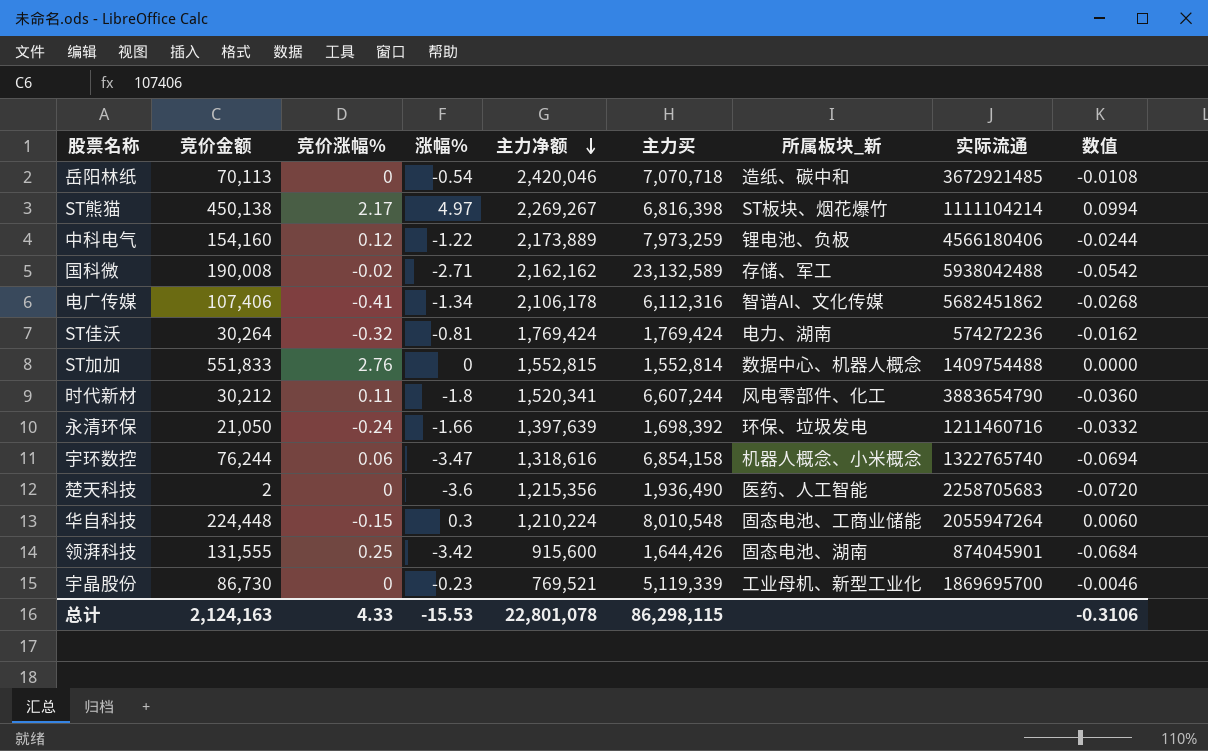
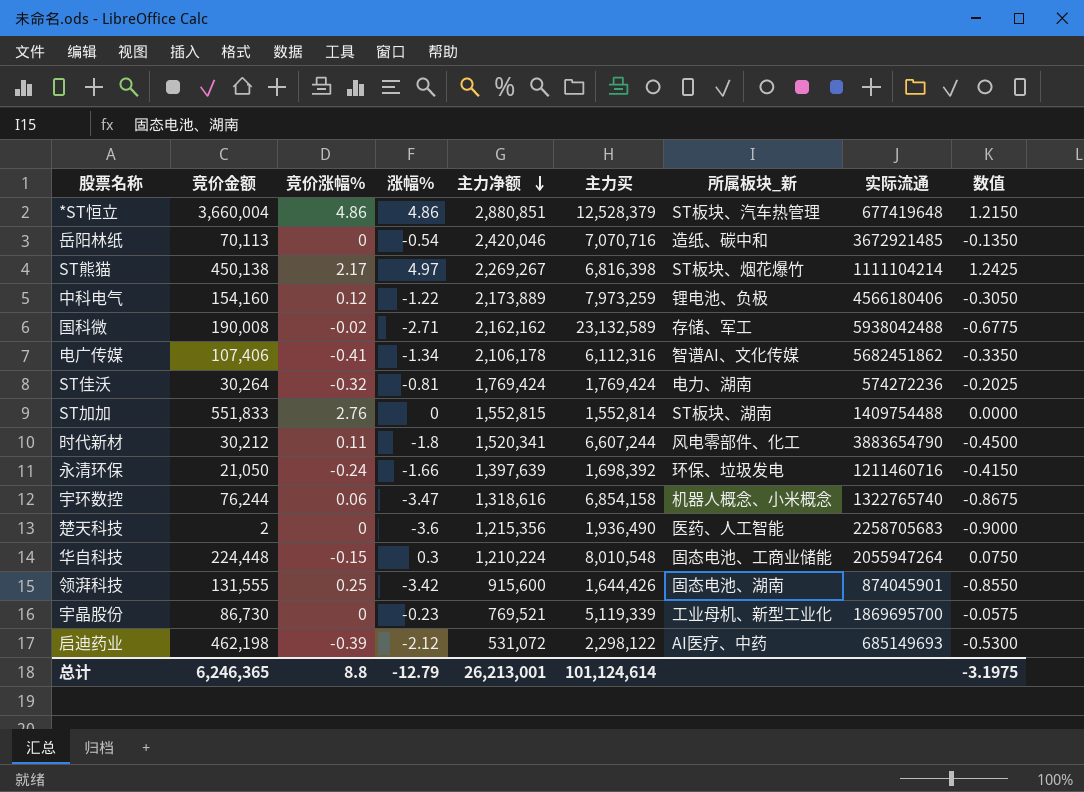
column 数值 | formula: [涨幅%] * 0.02 -> [涨幅%] * 0.25
row *ST恒立: none -> 3,660,004 | 4.86 | 4.86 | 2,880,851 | 12,528,379 | ST板块、汽车热管理 | 677419648 | 1.2150
岳阳林纸 | 主力买: 7,070,718 -> 7,070,716
ST加加 | 所属板块_新: 数据中心、机器人概念 -> ST板块、湖南
row 启迪药业: none -> 462,198 | -0.39 | -2.12 | 531,072 | 2,298,122 | AI医疗、中药 | 685149693 | -0.5300
总计 | 竞价金额: 2,124,163 -> 6,246,365
总计 | 竞价涨幅%: 4.33 -> 8.8
总计 | 涨幅%: -15.53 -> -12.79
总计 | 主力净额: 22,801,078 -> 26,213,001
总计 | 主力买: 86,298,115 -> 101,124,614
总计 | 数值: -0.3106 -> -3.1975

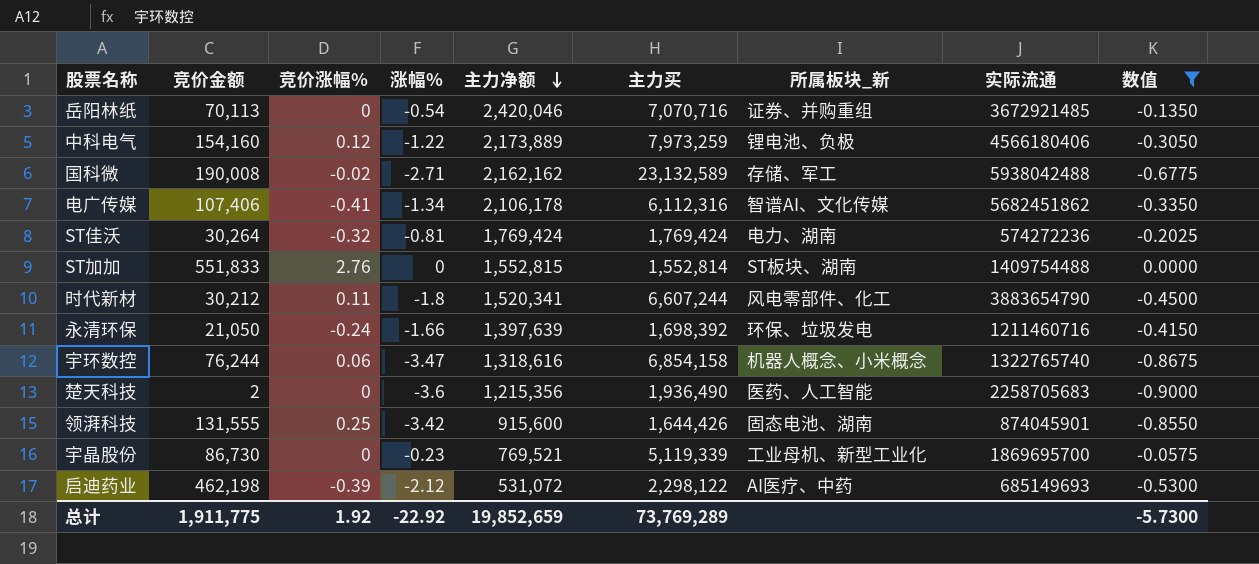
filter: none -> 数值 <= 0.0000
岳阳林纸 | 所属板块_新: 造纸、碳中和 -> 证券、并购重组
总计 | 竞价金额: 6,246,365 -> 1,911,775
总计 | 竞价涨幅%: 8.8 -> 1.92
总计 | 涨幅%: -12.79 -> -22.92
总计 | 主力净额: 26,213,001 -> 19,852,659
总计 | 主力买: 101,124,614 -> 73,769,289
总计 | 数值: -3.1975 -> -5.7300

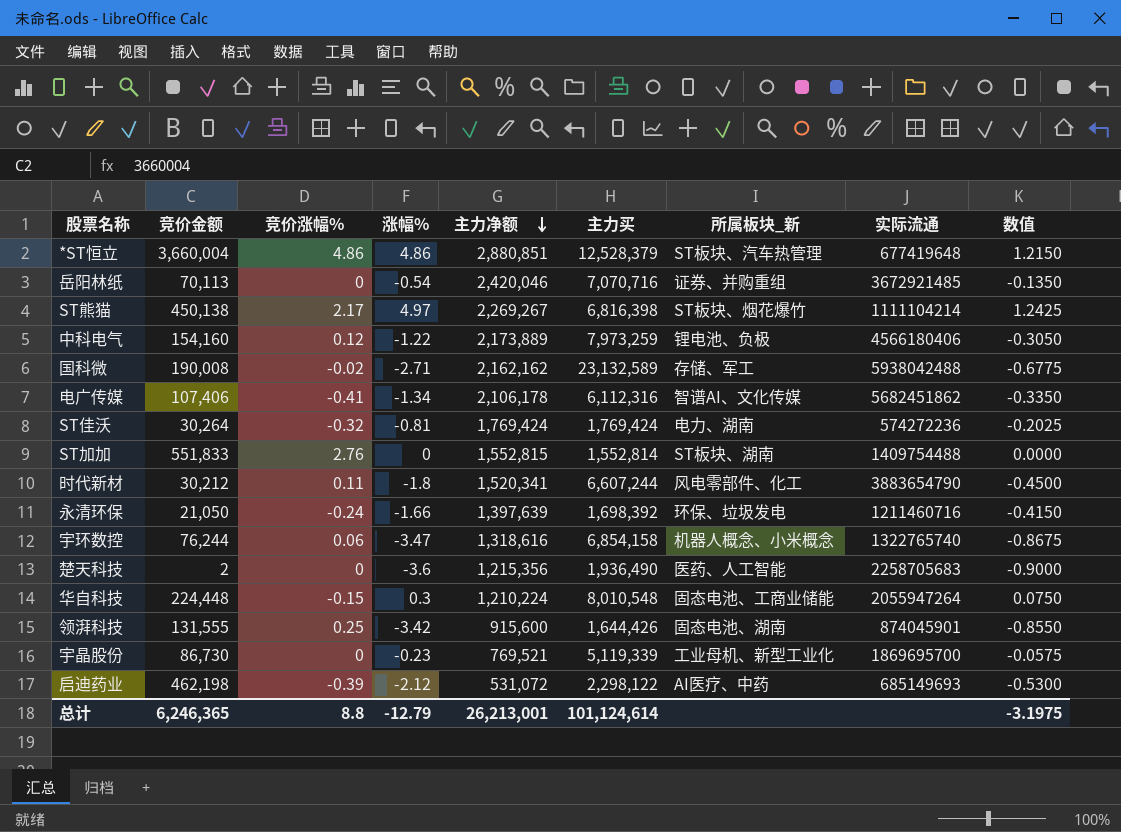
filter: 数值 <= 0.0000 -> none
总计 | 竞价金额: 1,911,775 -> 6,246,365
总计 | 竞价涨幅%: 1.92 -> 8.8
总计 | 涨幅%: -22.92 -> -12.79
总计 | 主力净额: 19,852,659 -> 26,213,001
总计 | 主力买: 73,769,289 -> 101,124,614
总计 | 数值: -5.7300 -> -3.1975

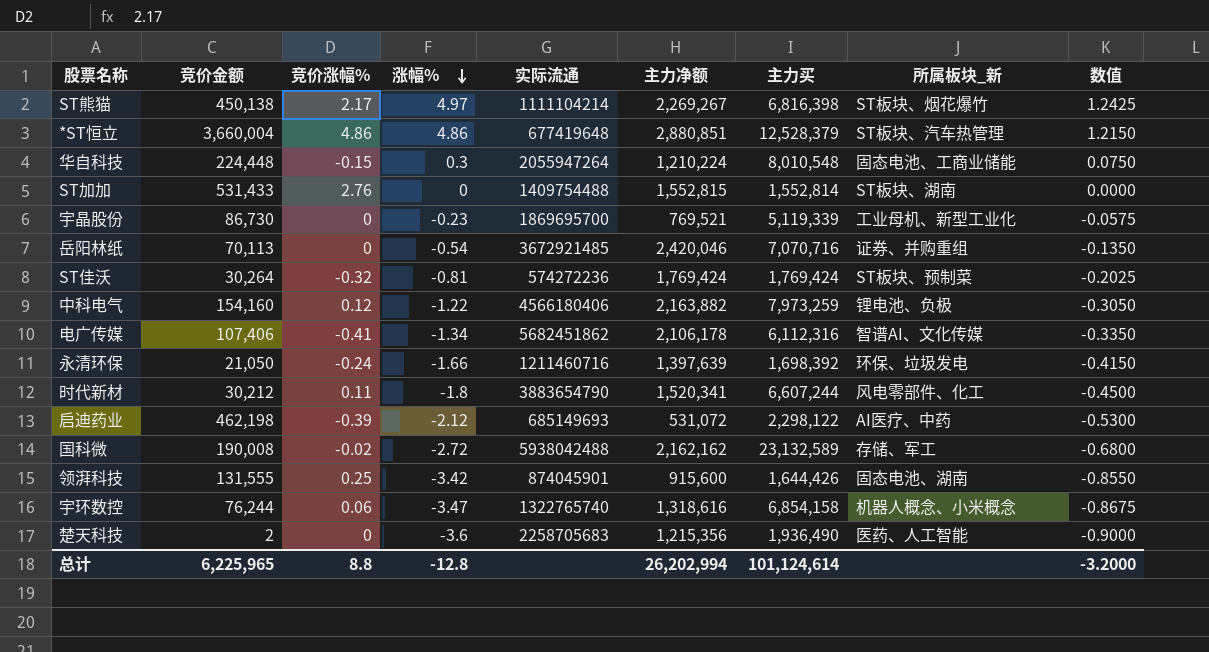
row order: 主力净额 descending -> 涨幅% descending
column 实际流通 | position: 8 -> 5
ST加加 | 竞价金额: 551,833 -> 531,433
ST佳沃 | 所属板块_新: 电力、湖南 -> ST板块、预制菜
中科电气 | 主力净额: 2,173,889 -> 2,163,882
国科微 | 涨幅%: -2.71 -> -2.72
国科微 | 数值: -0.6775 -> -0.6800
总计 | 竞价金额: 6,246,365 -> 6,225,965
总计 | 涨幅%: -12.79 -> -12.8
总计 | 主力净额: 26,213,001 -> 26,202,994
总计 | 数值: -3.1975 -> -3.2000

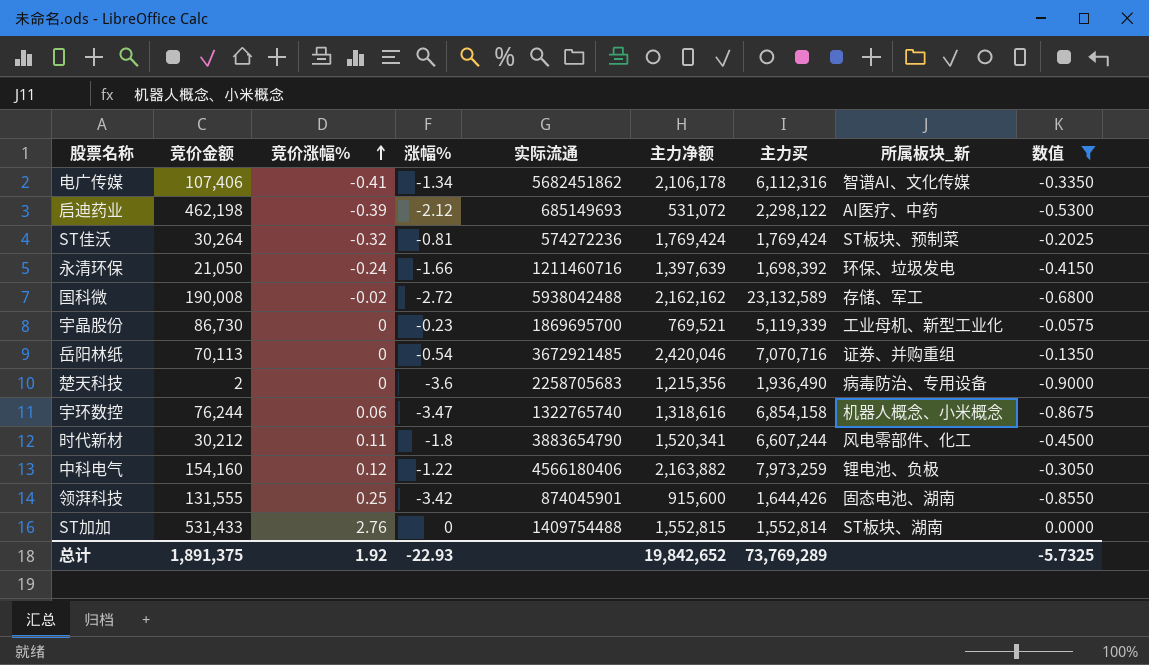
filter: none -> 数值 <= 0.0000
row order: 涨幅% descending -> 竞价涨幅% ascending
楚天科技 | 所属板块_新: 医药、人工智能 -> 病毒防治、专用设备
总计 | 竞价金额: 6,225,965 -> 1,891,375
总计 | 竞价涨幅%: 8.8 -> 1.92
总计 | 涨幅%: -12.8 -> -22.93
总计 | 主力净额: 26,202,994 -> 19,842,652
总计 | 主力买: 101,124,614 -> 73,769,289
总计 | 数值: -3.2000 -> -5.7325

